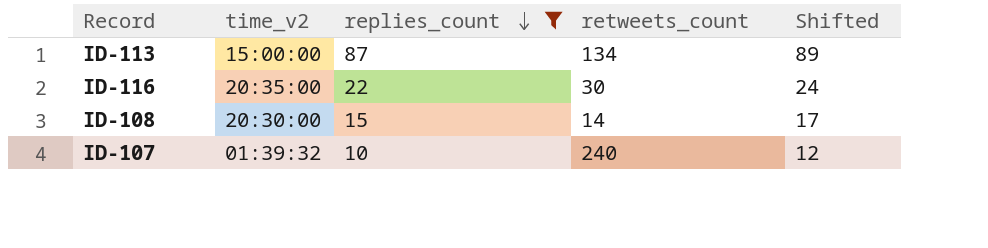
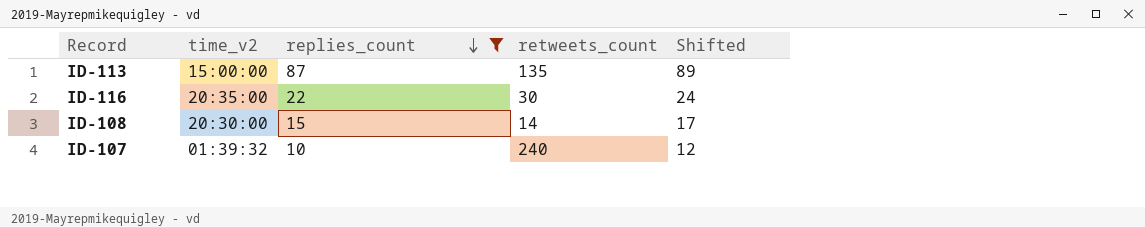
ID-113 | retweets_count: 134 -> 135

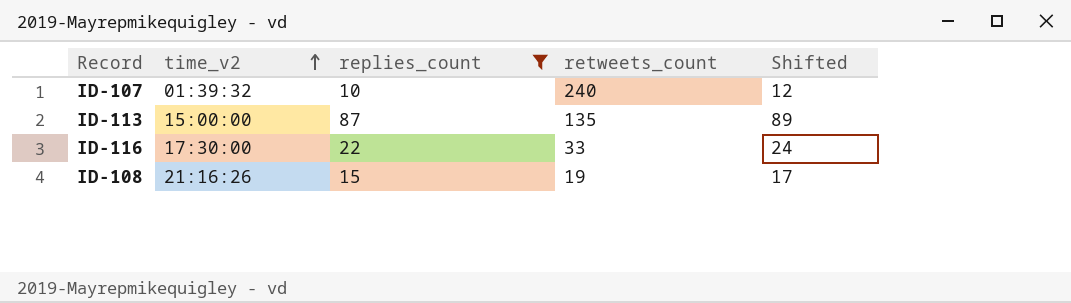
row order: replies_count descending -> time_v2 ascending
ID-116 | time_v2: 20:35:00 -> 17:30:00
ID-116 | retweets_count: 30 -> 33
ID-108 | time_v2: 20:30:00 -> 21:16:26
ID-108 | retweets_count: 14 -> 19

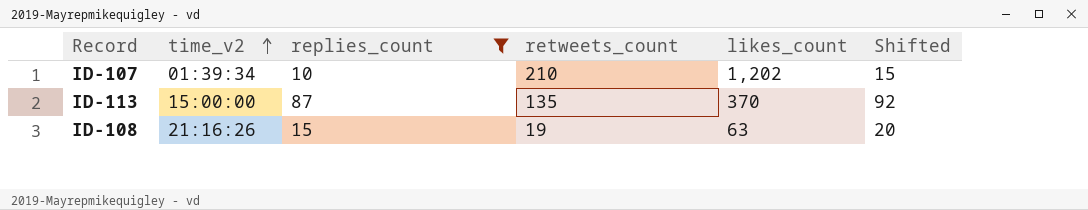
column likes_count | position: none -> 5
column Shifted | formula: [replies_count] + 2 -> [replies_count] + 5
row ID-116: 17:30:00 | 22 | 33 | 24 -> none
ID-107 | time_v2: 01:39:32 -> 01:39:34
ID-107 | retweets_count: 240 -> 210

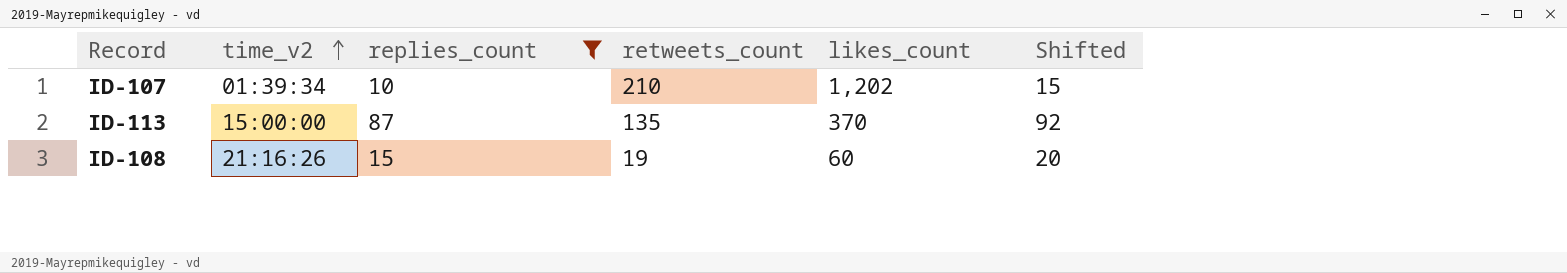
ID-108 | likes_count: 63 -> 60

